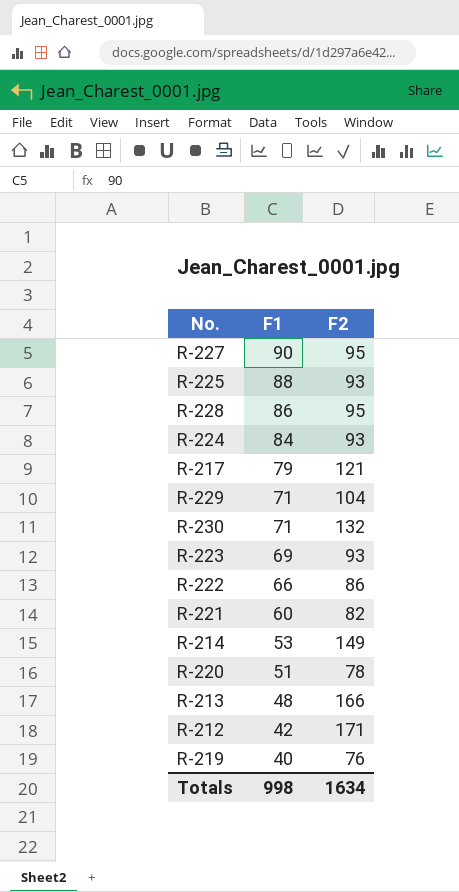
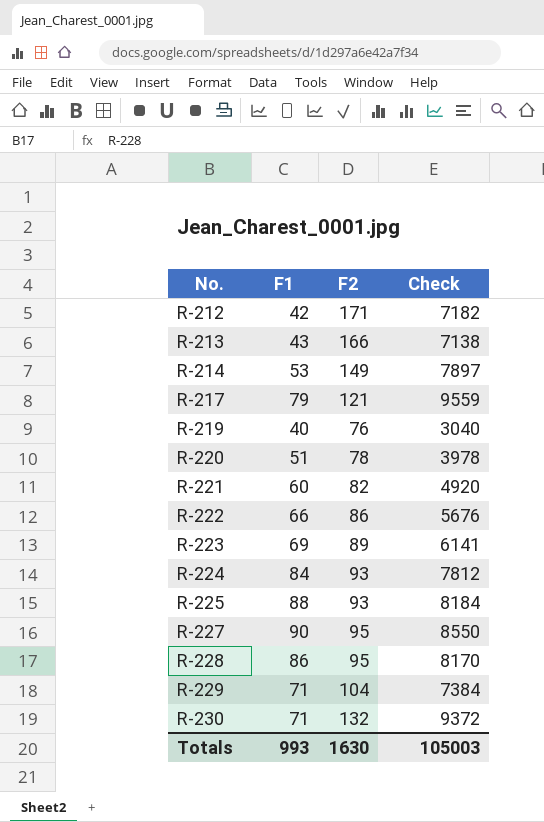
row order: F1 descending -> No. ascending
column Check | formula: none -> [F1] * [F2]
R-213 | F1: 48 -> 43
R-223 | F2: 93 -> 89
Totals | F1: 998 -> 993
Totals | F2: 1634 -> 1630

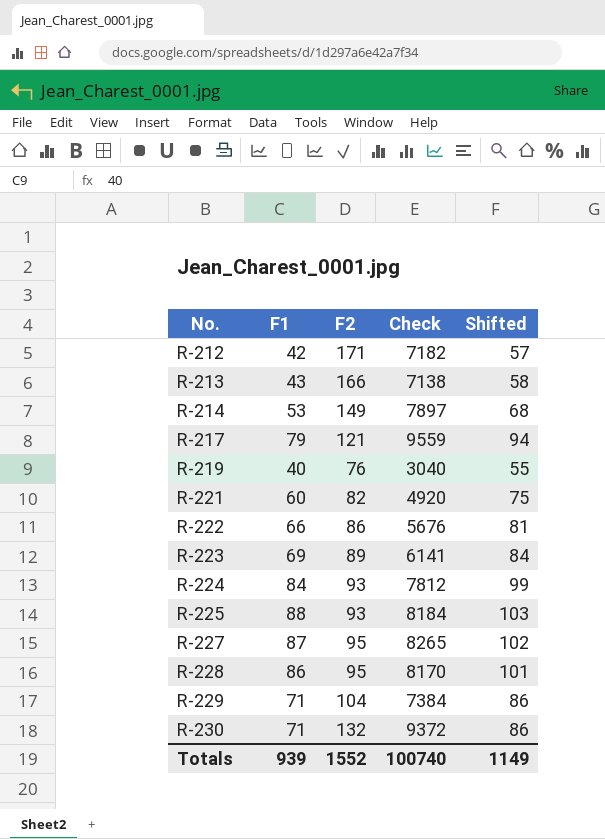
column Shifted | formula: none -> [F1] + 15
row R-220: 51 | 78 | 3978 -> none
R-227 | F1: 90 -> 87
R-227 | Check: 8550 -> 8265
Totals | F1: 993 -> 939
Totals | F2: 1630 -> 1552
Totals | Check: 105003 -> 100740

